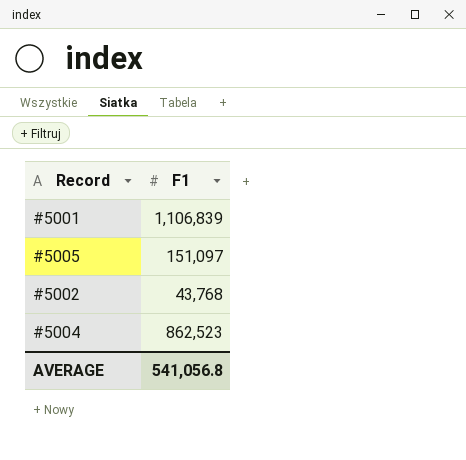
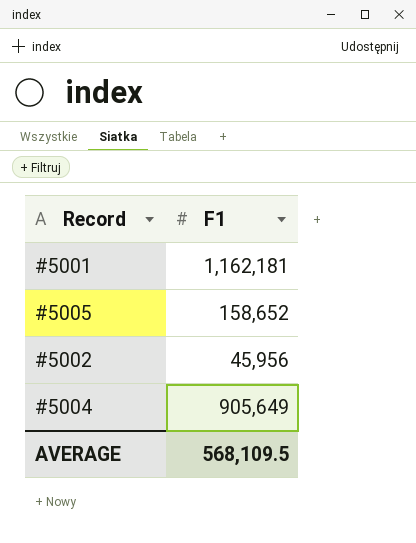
#5001 | F1: 1,106,839 -> 1,162,181
#5005 | F1: 151,097 -> 158,652
#5002 | F1: 43,768 -> 45,956
#5004 | F1: 862,523 -> 905,649
AVERAGE | F1: 541,056.8 -> 568,109.5

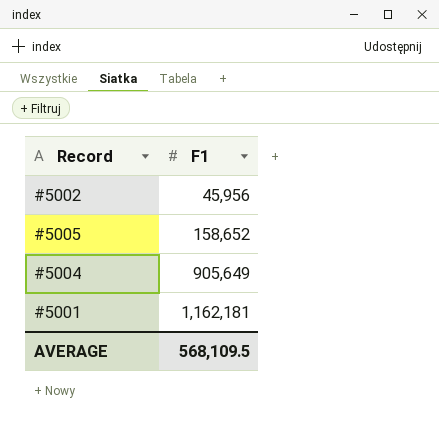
row order: none -> F1 ascending

